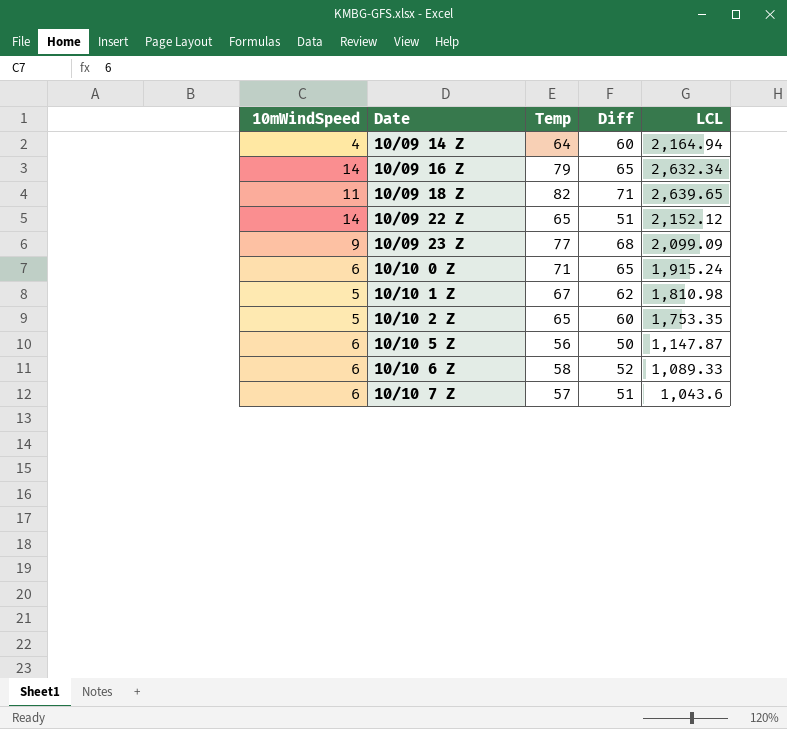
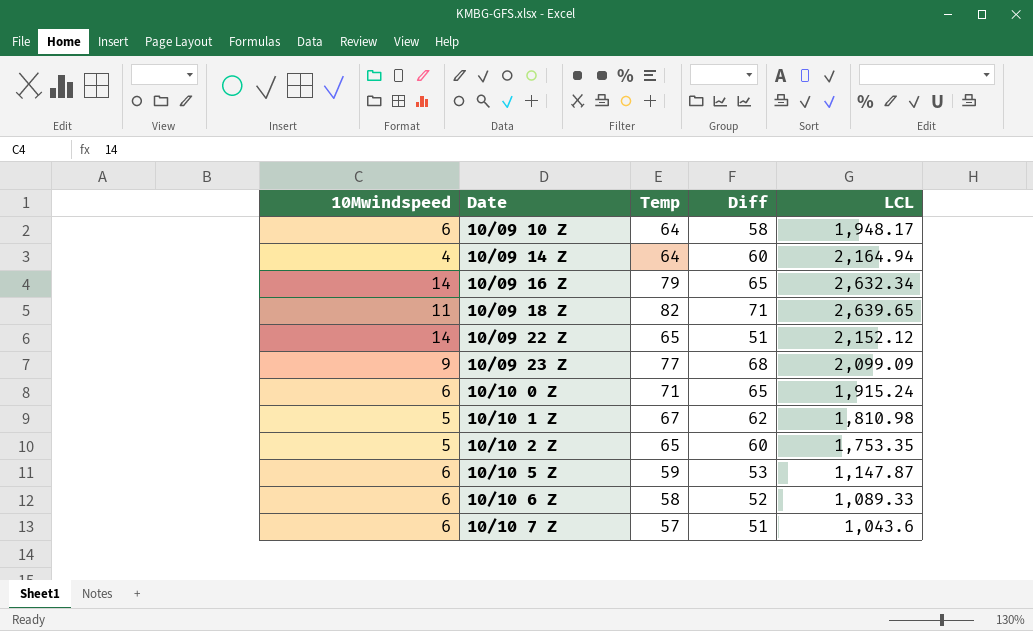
column name: 10mWindSpeed -> 10Mwindspeed
row 10/09 10 Z: none -> 6 | 64 | 58 | 1,948.17
10/10 5 Z | Temp: 56 -> 59
10/10 5 Z | Diff: 50 -> 53

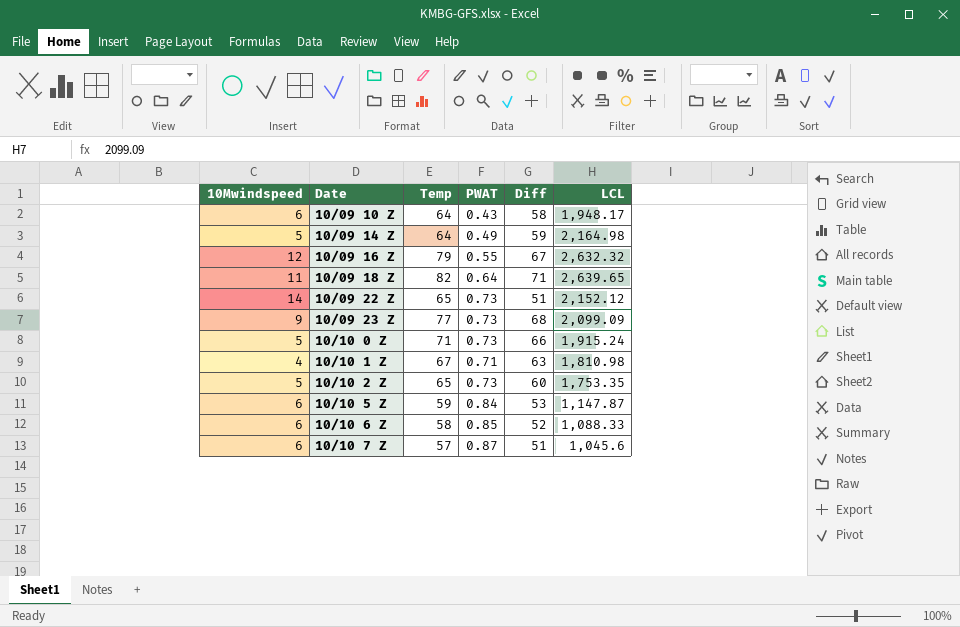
column PWAT | position: none -> 4
10/09 14 Z | 10Mwindspeed: 4 -> 5
10/09 14 Z | Diff: 60 -> 59
10/09 14 Z | LCL: 2,164.94 -> 2,164.98
10/09 16 Z | 10Mwindspeed: 14 -> 12
10/09 16 Z | Diff: 65 -> 67
10/09 16 Z | LCL: 2,632.34 -> 2,632.32
10/10 0 Z | 10Mwindspeed: 6 -> 5
10/10 0 Z | Diff: 65 -> 66
10/10 1 Z | 10Mwindspeed: 5 -> 4
10/10 1 Z | Diff: 62 -> 63
10/10 6 Z | LCL: 1,089.33 -> 1,088.33
10/10 7 Z | LCL: 1,043.6 -> 1,045.6

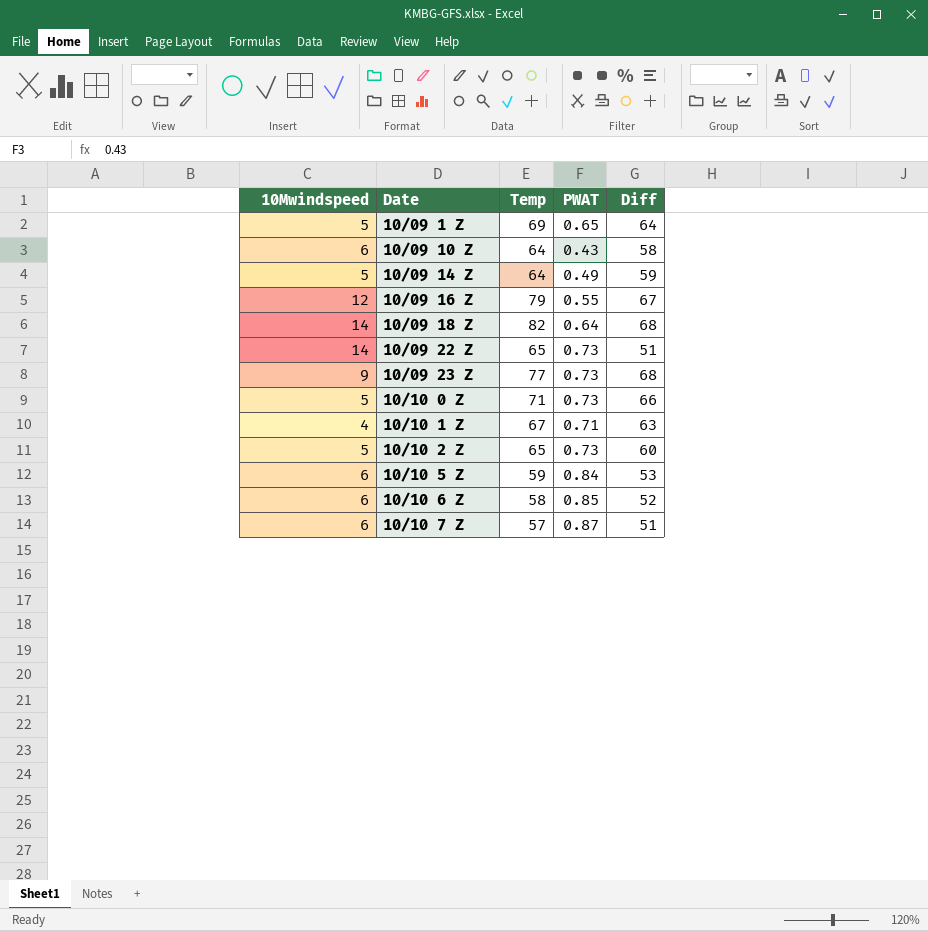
column LCL | position: 6 -> none
row 10/09 1 Z: none -> 5 | 69 | 0.65 | 64
10/09 18 Z | 10Mwindspeed: 11 -> 14
10/09 18 Z | Diff: 71 -> 68

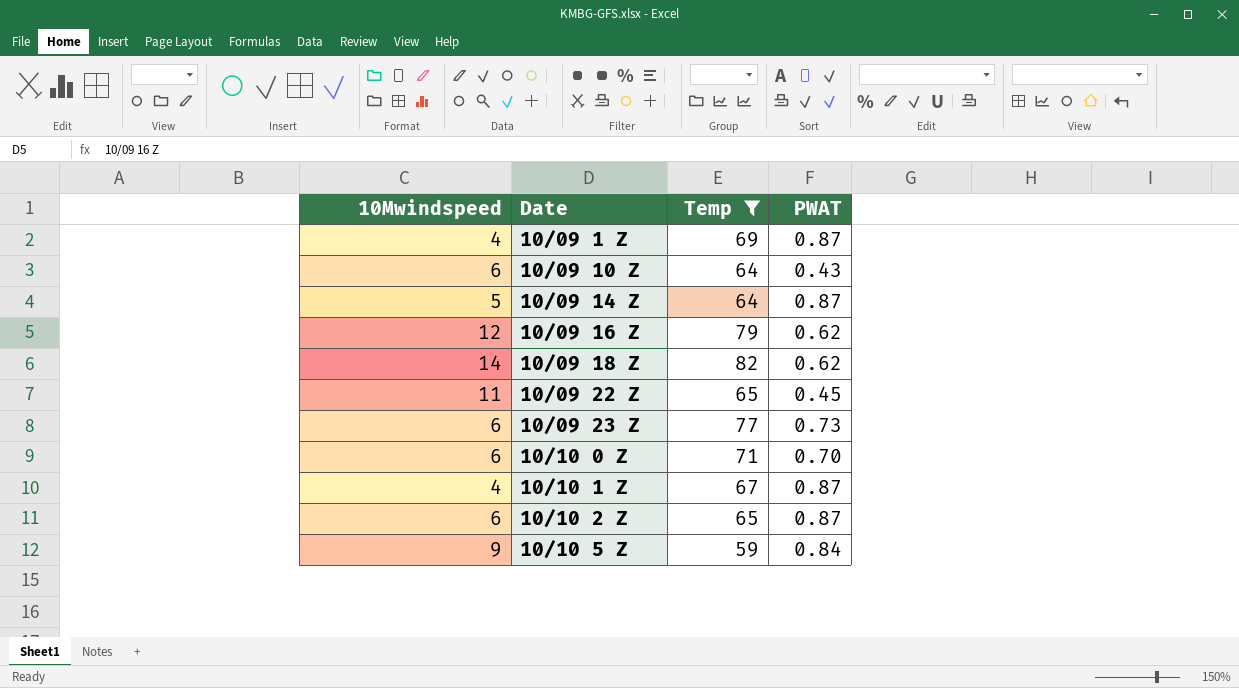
filter: none -> Temp >= 59
column Diff | formula: [Temp] - [10Mwindspeed] -> none
10/09 1 Z | 10Mwindspeed: 5 -> 4
10/09 1 Z | PWAT: 0.65 -> 0.87
10/09 14 Z | PWAT: 0.49 -> 0.87
10/09 16 Z | PWAT: 0.55 -> 0.62
10/09 18 Z | PWAT: 0.64 -> 0.62
10/09 22 Z | 10Mwindspeed: 14 -> 11
10/09 22 Z | PWAT: 0.73 -> 0.45
10/09 23 Z | 10Mwindspeed: 9 -> 6
10/10 0 Z | 10Mwindspeed: 5 -> 6
10/10 0 Z | PWAT: 0.73 -> 0.70
10/10 1 Z | PWAT: 0.71 -> 0.87
10/10 2 Z | 10Mwindspeed: 5 -> 6
10/10 2 Z | PWAT: 0.73 -> 0.87
10/10 5 Z | 10Mwindspeed: 6 -> 9

